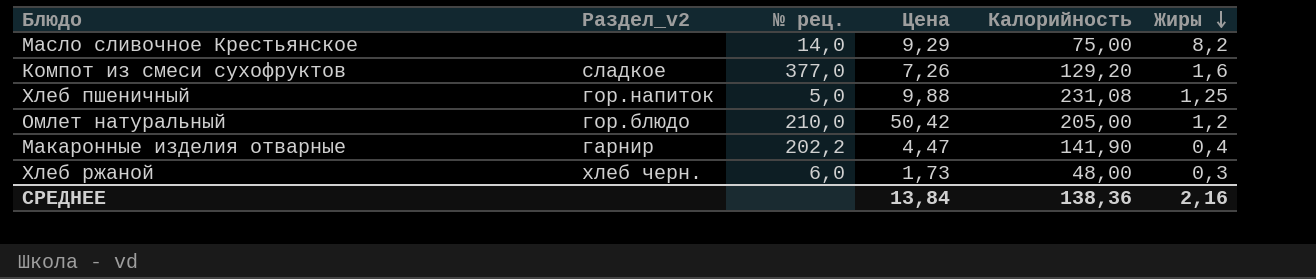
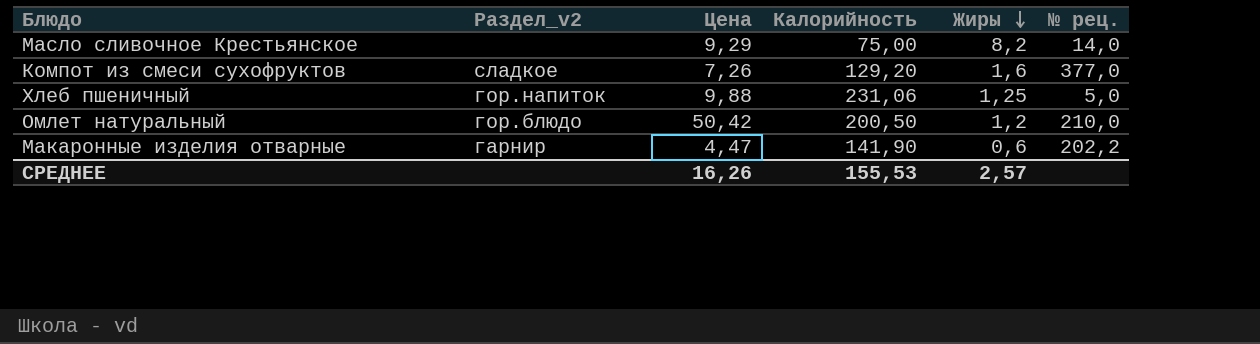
column № рец. | position: 3 -> 6
row Хлеб ржаной: хлеб черн. | 6,0 | 1,73 | 48,00 | 0,3 -> none
Хлеб пшеничный | Калорийность: 231,08 -> 231,06
Омлет натуральный | Калорийность: 205,00 -> 200,50
Макаронные изделия отварные | Жиры: 0,4 -> 0,6
СРЕДНЕЕ | Цена: 13,84 -> 16,26
СРЕДНЕЕ | Калорийность: 138,36 -> 155,53
СРЕДНЕЕ | Жиры: 2,16 -> 2,57

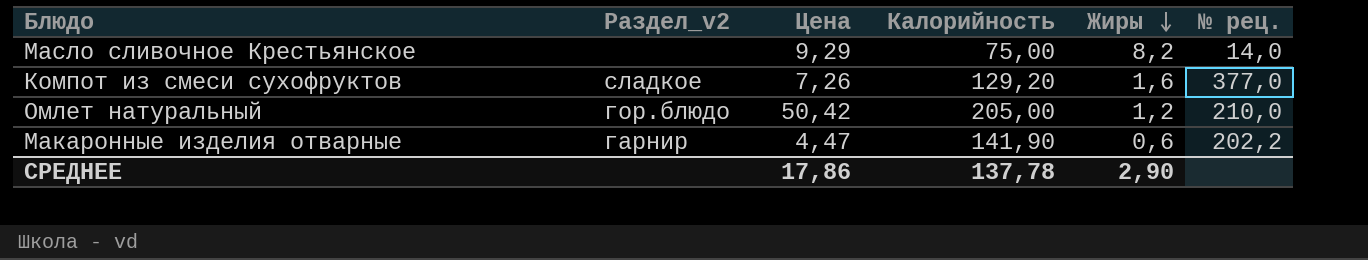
row Хлеб пшеничный: гор.напиток | 9,88 | 231,06 | 1,25 | 5,0 -> none
Омлет натуральный | Калорийность: 200,50 -> 205,00
СРЕДНЕЕ | Цена: 16,26 -> 17,86
СРЕДНЕЕ | Калорийность: 155,53 -> 137,78
СРЕДНЕЕ | Жиры: 2,57 -> 2,90

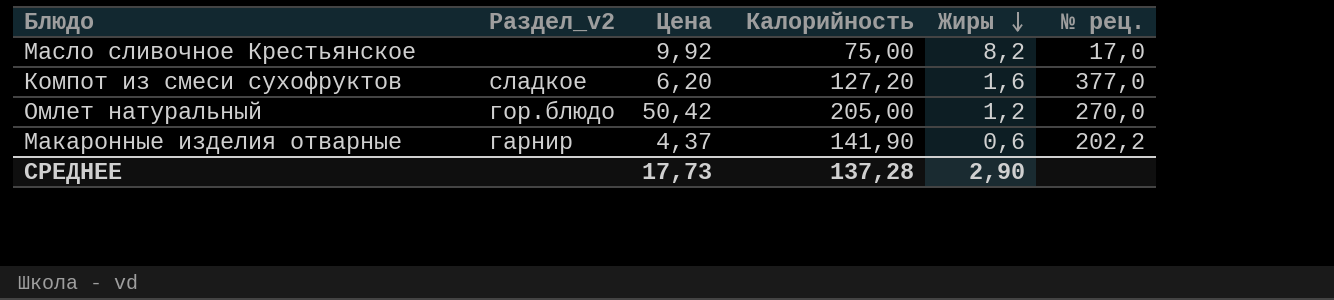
Масло сливочное Крестьянское | Цена: 9,29 -> 9,92
Масло сливочное Крестьянское | № рец.: 14,0 -> 17,0
Компот из смеси сухофруктов | Цена: 7,26 -> 6,20
Компот из смеси сухофруктов | Калорийность: 129,20 -> 127,20
Омлет натуральный | № рец.: 210,0 -> 270,0
Макаронные изделия отварные | Цена: 4,47 -> 4,37
СРЕДНЕЕ | Цена: 17,86 -> 17,73
СРЕДНЕЕ | Калорийность: 137,78 -> 137,28

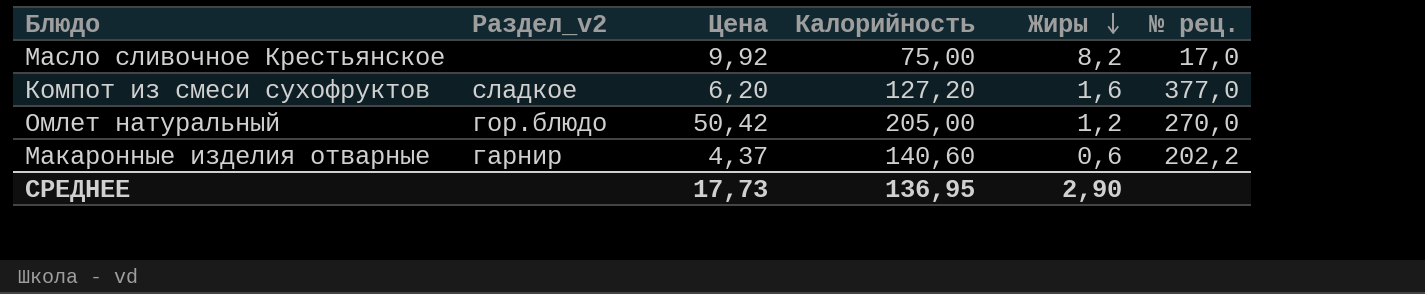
Макаронные изделия отварные | Калорийность: 141,90 -> 140,60
СРЕДНЕЕ | Калорийность: 137,28 -> 136,95

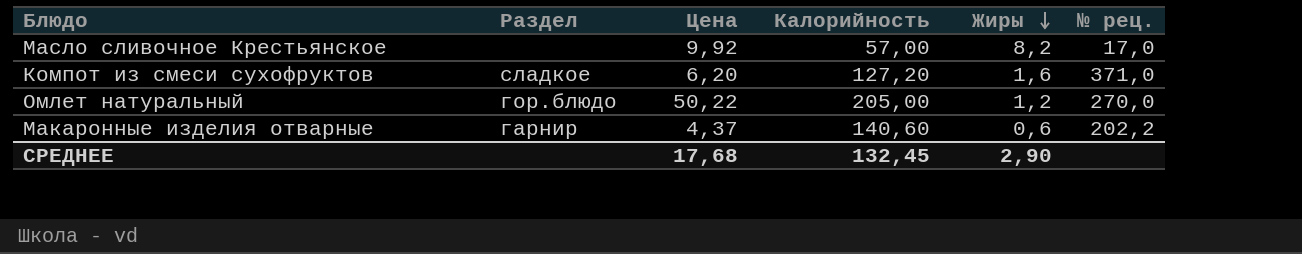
column name: Раздел_v2 -> Раздел
Масло сливочное Крестьянское | Калорийность: 75,00 -> 57,00
Компот из смеси сухофруктов | № рец.: 377,0 -> 371,0
Омлет натуральный | Цена: 50,42 -> 50,22
СРЕДНЕЕ | Цена: 17,73 -> 17,68
СРЕДНЕЕ | Калорийность: 136,95 -> 132,45

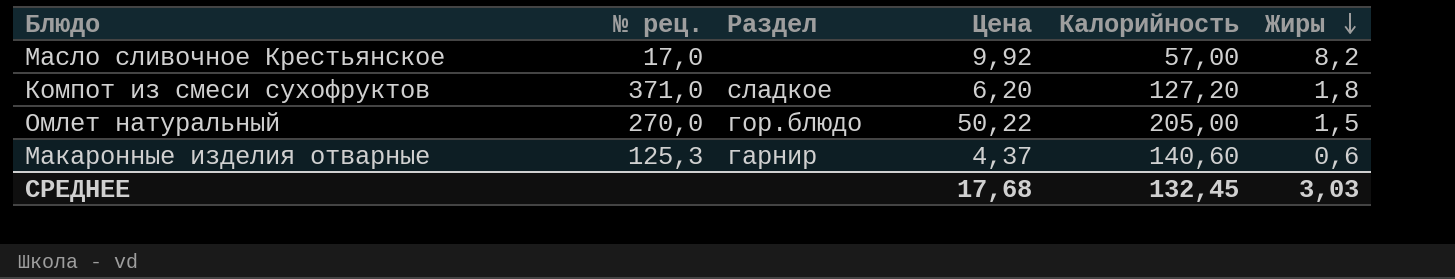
column № рец. | position: 6 -> 2
Компот из смеси сухофруктов | Жиры: 1,6 -> 1,8
Омлет натуральный | Жиры: 1,2 -> 1,5
Макаронные изделия отварные | № рец.: 202,2 -> 125,3
СРЕДНЕЕ | Жиры: 2,90 -> 3,03

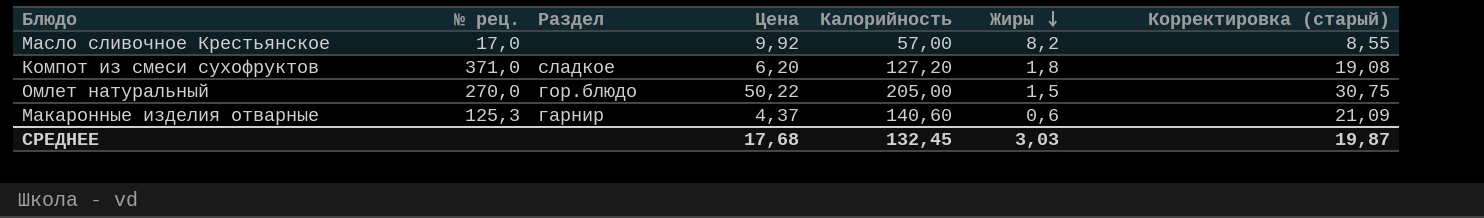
column Корректировка (старый) | formula: none -> [Калорийность] * 0,15

